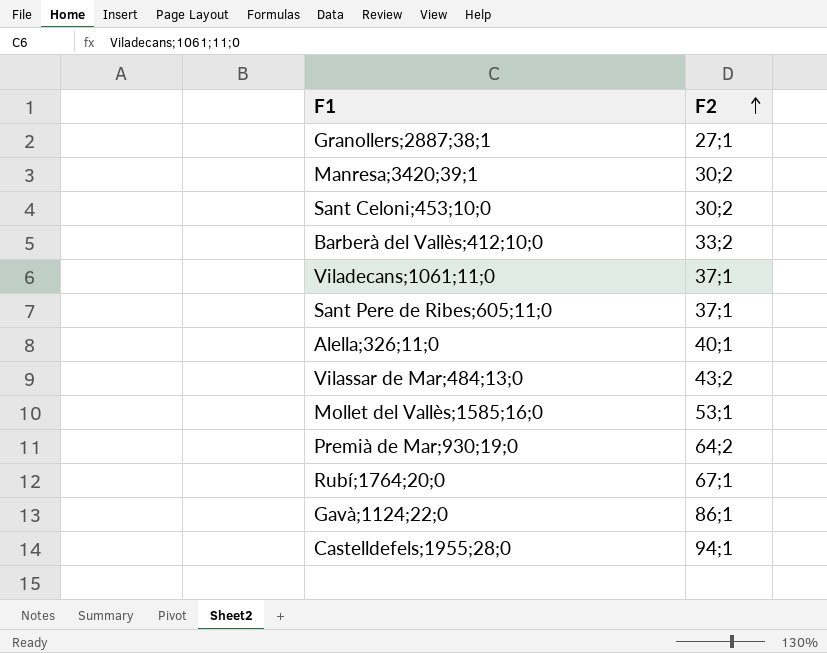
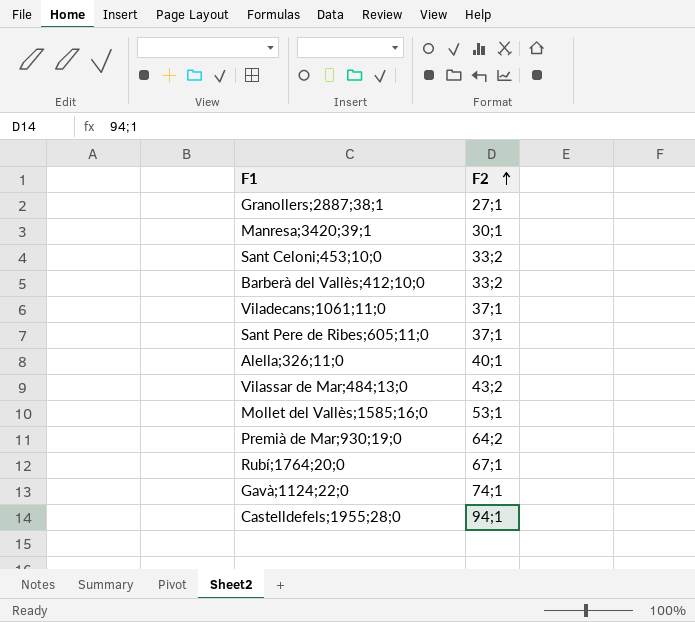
Manresa;3420;39;1 | F2: 30;2 -> 30;1
Sant Celoni;453;10;0 | F2: 30;2 -> 33;2
Gavà;1124;22;0 | F2: 86;1 -> 74;1

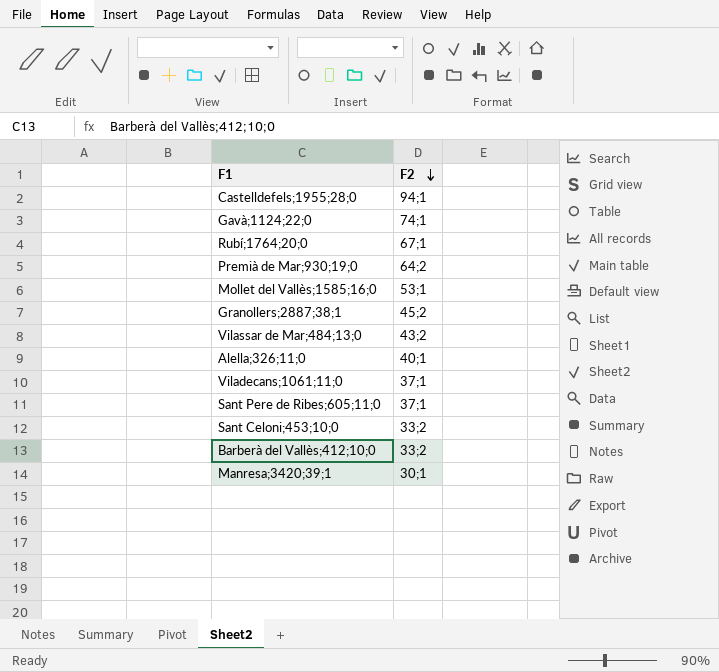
row order: F2 ascending -> F2 descending
Granollers;2887;38;1 | F2: 27;1 -> 45;2

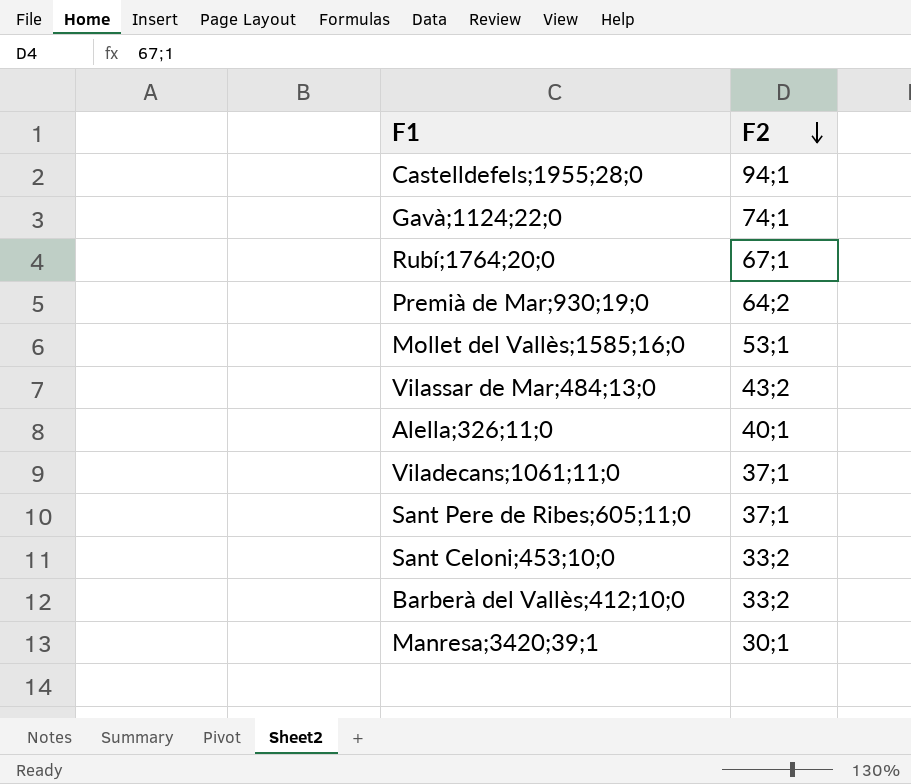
row Granollers;2887;38;1: 45;2 -> none

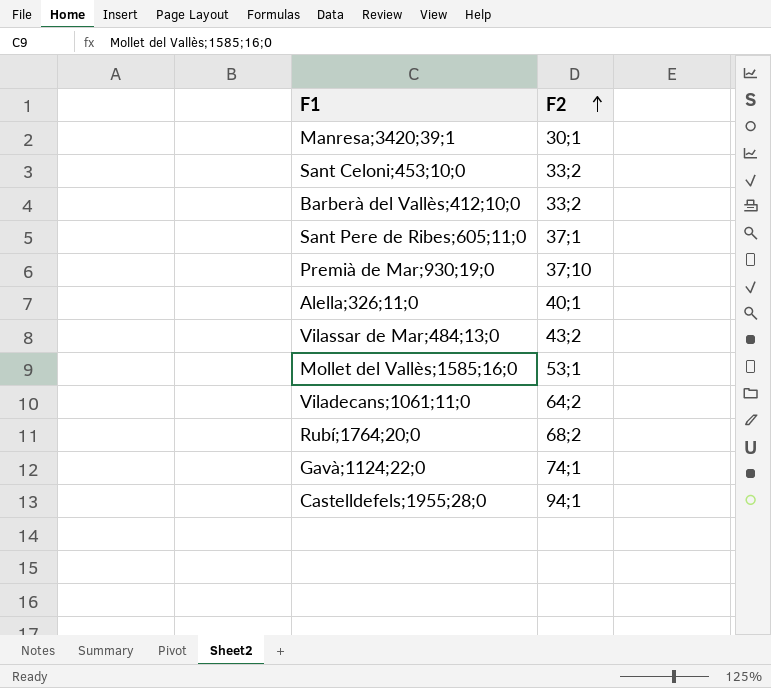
row order: F2 descending -> F2 ascending
Premià de Mar;930;19;0 | F2: 64;2 -> 37;10
Viladecans;1061;11;0 | F2: 37;1 -> 64;2
Rubí;1764;20;0 | F2: 67;1 -> 68;2

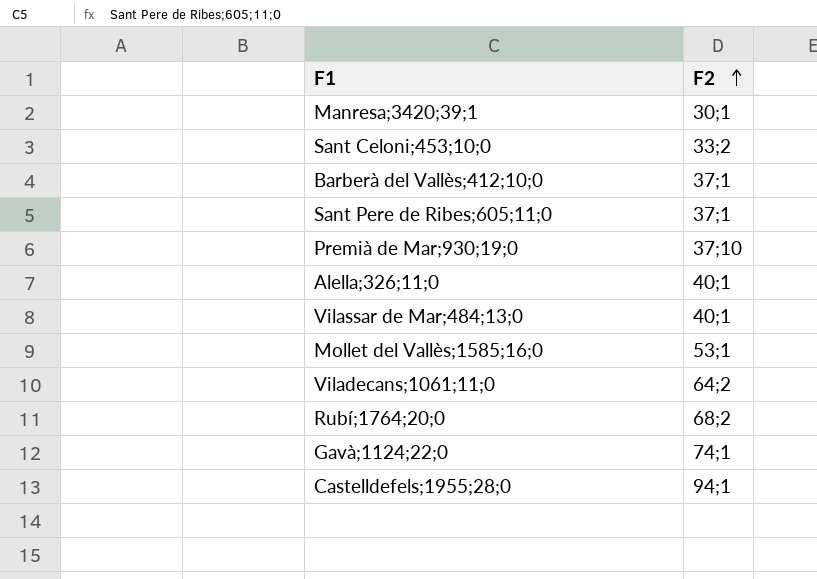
Barberà del Vallès;412;10;0 | F2: 33;2 -> 37;1
Vilassar de Mar;484;13;0 | F2: 43;2 -> 40;1

